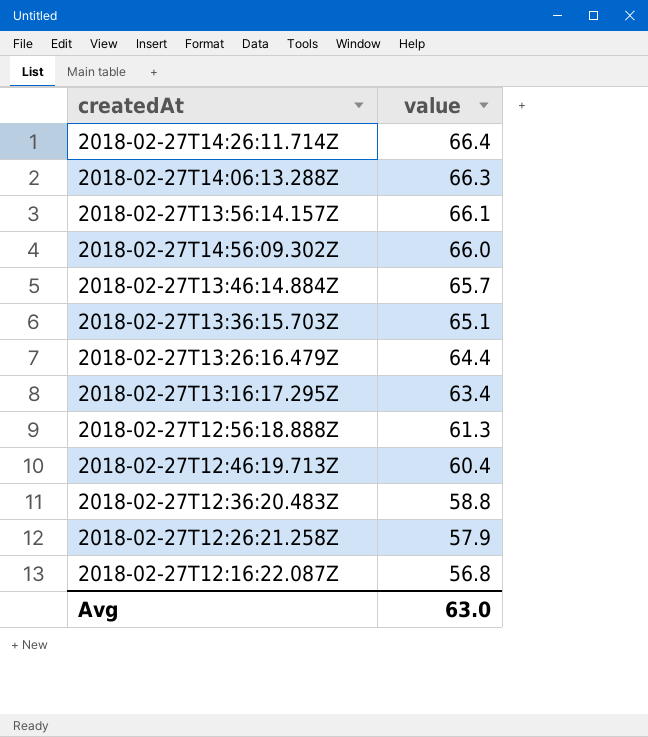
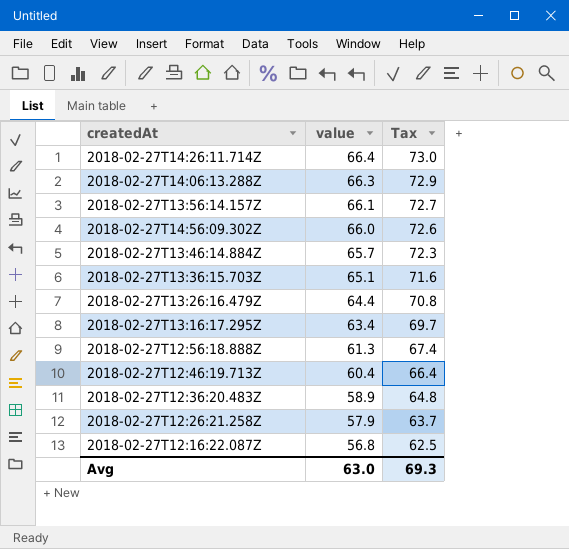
column Tax | formula: none -> [value] * 1.1
2018-02-27T12:36:20.483Z | value: 58.8 -> 58.9

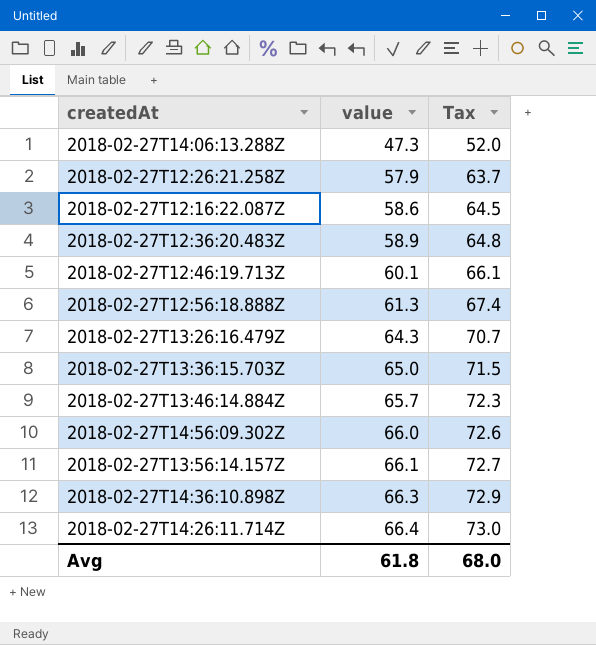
row order: value descending -> value ascending
row 2018-02-27T13:16:17.295Z: 63.4 | 69.7 -> none
2018-02-27T14:06:13.288Z | value: 66.3 -> 47.3
2018-02-27T14:06:13.288Z | Tax: 72.9 -> 52.0
2018-02-27T12:16:22.087Z | value: 56.8 -> 58.6
2018-02-27T12:16:22.087Z | Tax: 62.5 -> 64.5
2018-02-27T12:46:19.713Z | value: 60.4 -> 60.1
2018-02-27T12:46:19.713Z | Tax: 66.4 -> 66.1
2018-02-27T13:26:16.479Z | value: 64.4 -> 64.3
2018-02-27T13:26:16.479Z | Tax: 70.8 -> 70.7
2018-02-27T13:36:15.703Z | value: 65.1 -> 65.0
2018-02-27T13:36:15.703Z | Tax: 71.6 -> 71.5
row 2018-02-27T14:36:10.898Z: none -> 66.3 | 72.9
Avg | value: 63.0 -> 61.8
Avg | Tax: 69.3 -> 68.0

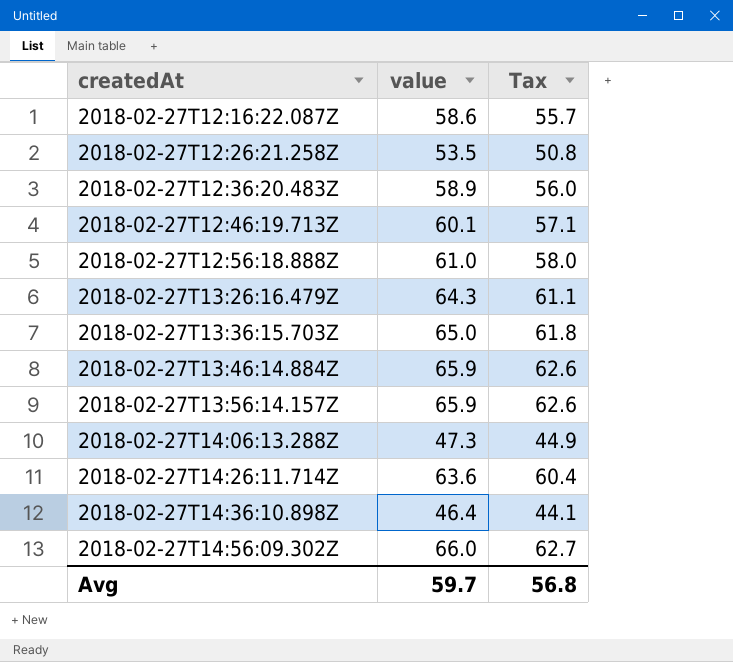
row order: value ascending -> createdAt ascending
column Tax | formula: [value] * 1.1 -> [value] * 0.95
2018-02-27T12:26:21.258Z | value: 57.9 -> 53.5
2018-02-27T12:56:18.888Z | value: 61.3 -> 61.0
2018-02-27T13:46:14.884Z | value: 65.7 -> 65.9
2018-02-27T13:56:14.157Z | value: 66.1 -> 65.9
2018-02-27T14:26:11.714Z | value: 66.4 -> 63.6
2018-02-27T14:36:10.898Z | value: 66.3 -> 46.4
Avg | value: 61.8 -> 59.7
Avg | Tax: 68.0 -> 56.8

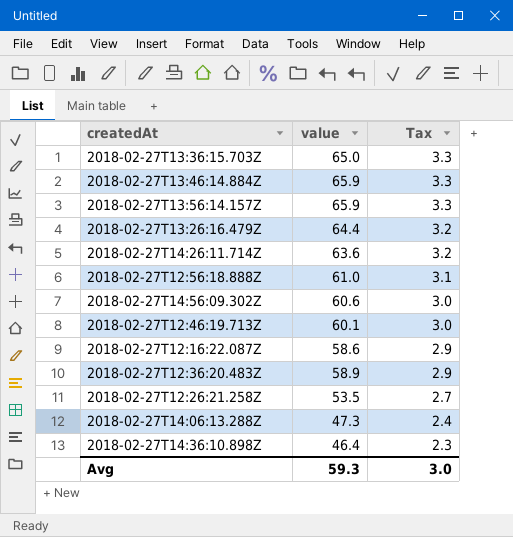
row order: createdAt ascending -> Tax descending
column Tax | formula: [value] * 0.95 -> [value] * 0.05
2018-02-27T13:26:16.479Z | value: 64.3 -> 64.4
2018-02-27T14:56:09.302Z | value: 66.0 -> 60.6
Avg | value: 59.7 -> 59.3
Avg | Tax: 56.8 -> 3.0

